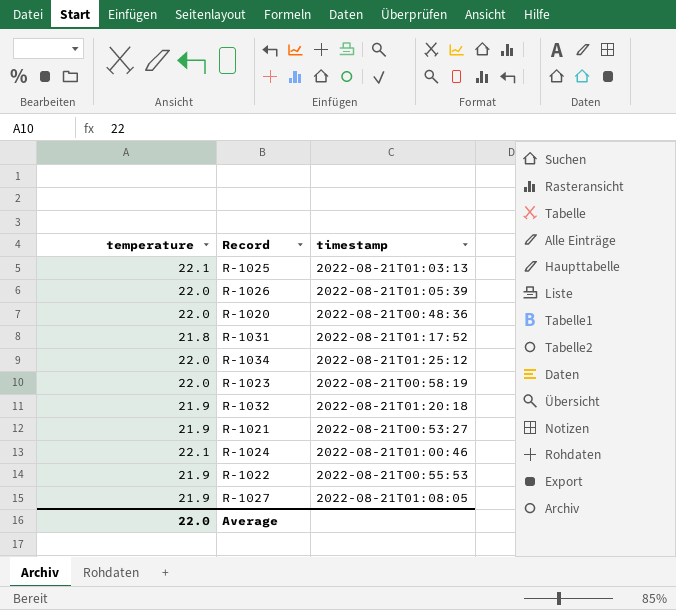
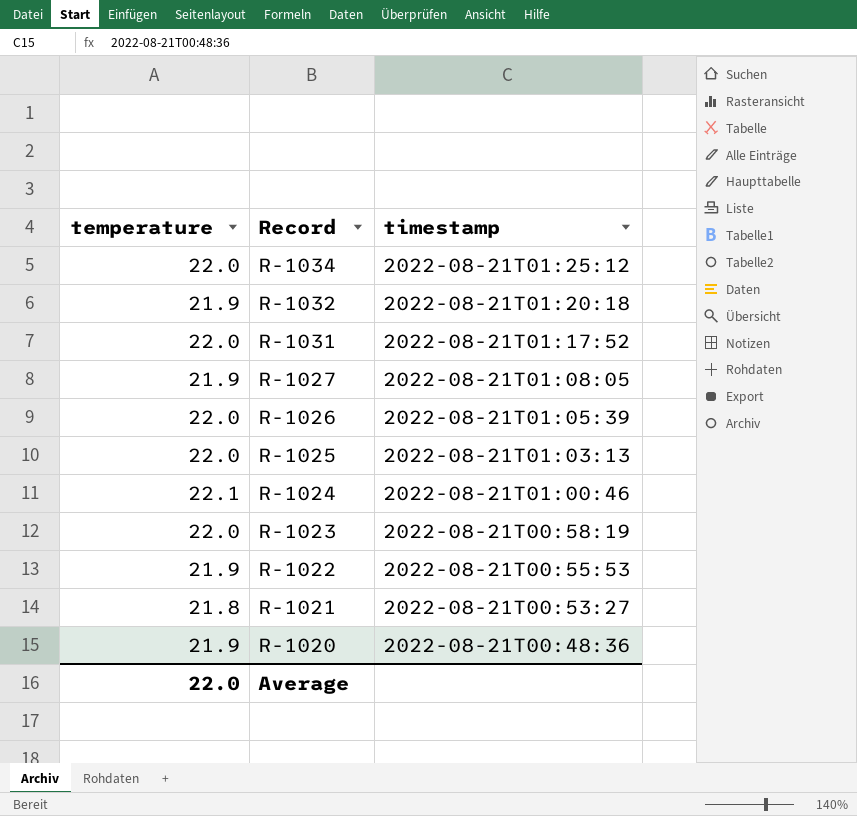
row order: none -> Record descending
R-1031 | temperature: 21.8 -> 22.0
R-1025 | temperature: 22.1 -> 22.0
R-1021 | temperature: 21.9 -> 21.8
R-1020 | temperature: 22.0 -> 21.9

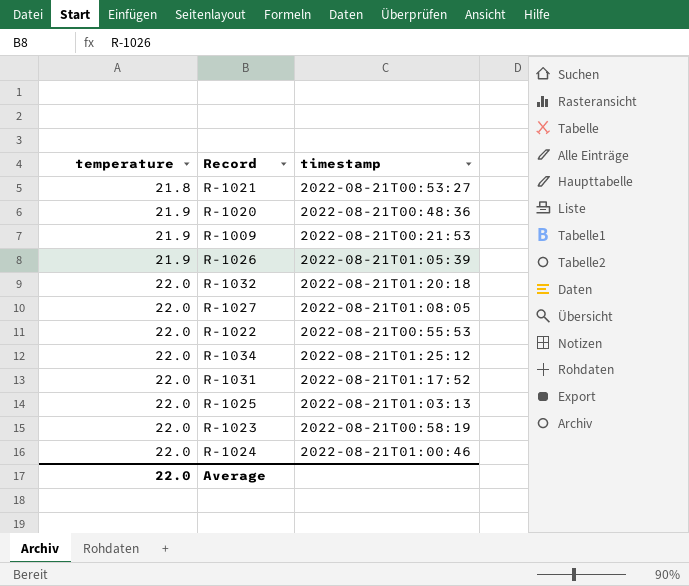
row order: Record descending -> temperature ascending
row R-1009: none -> 21.9 | 2022-08-21T00:21:53
R-1026 | temperature: 22.0 -> 21.9
R-1032 | temperature: 21.9 -> 22.0
R-1027 | temperature: 21.9 -> 22.0
R-1022 | temperature: 21.9 -> 22.0
R-1024 | temperature: 22.1 -> 22.0

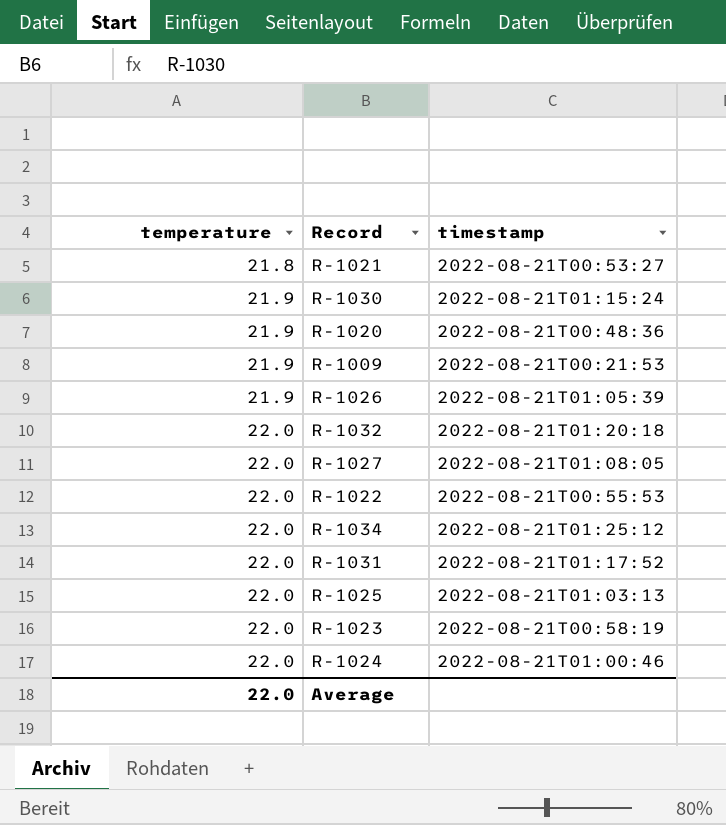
row R-1030: none -> 21.9 | 2022-08-21T01:15:24

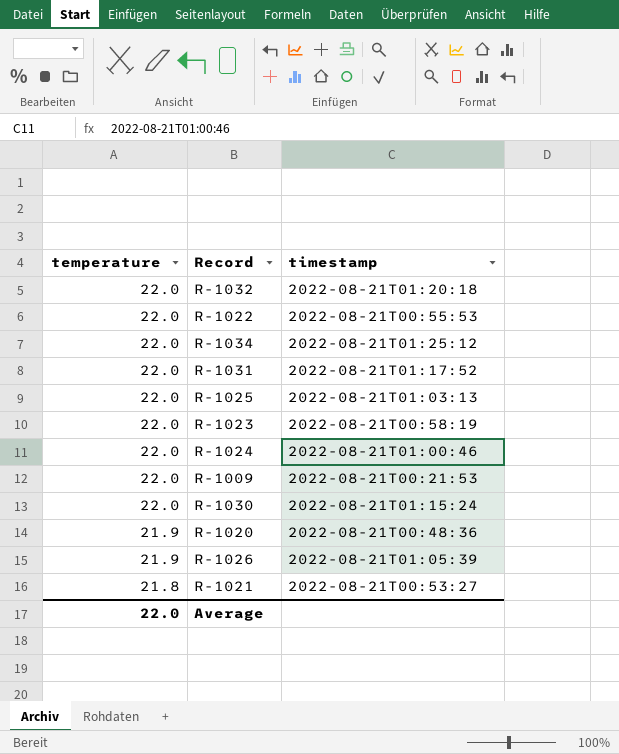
row order: temperature ascending -> temperature descending
row R-1027: 22.0 | 2022-08-21T01:08:05 -> none
R-1009 | temperature: 21.9 -> 22.0
R-1030 | temperature: 21.9 -> 22.0

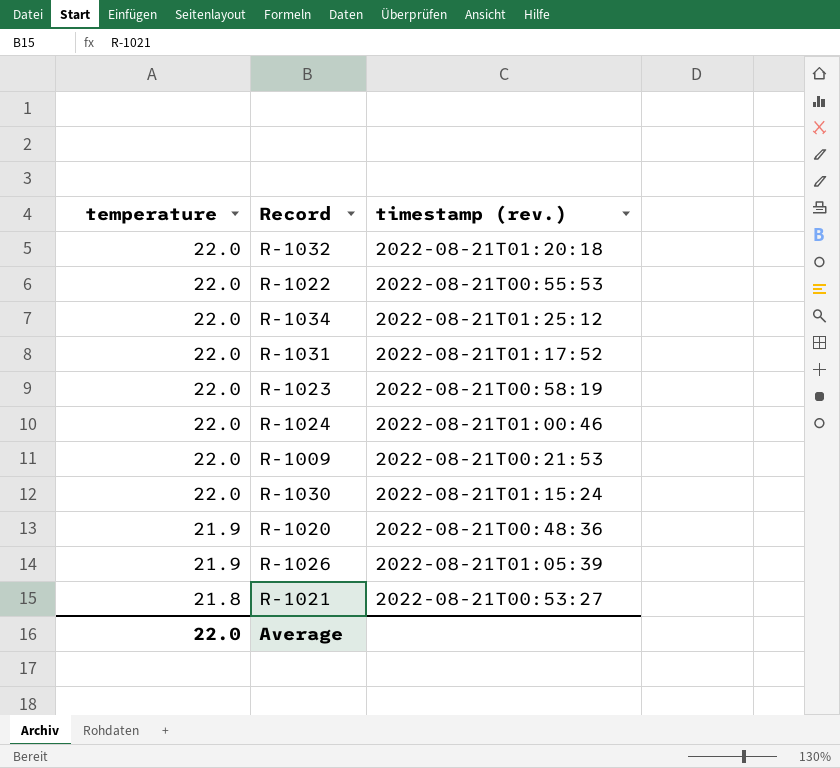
column name: timestamp -> timestamp (rev.)
row R-1025: 22.0 | 2022-08-21T01:03:13 -> none

